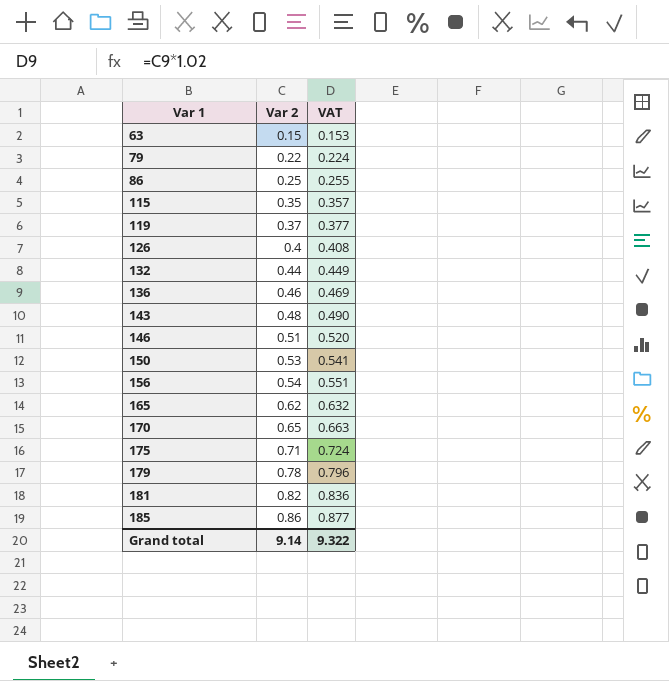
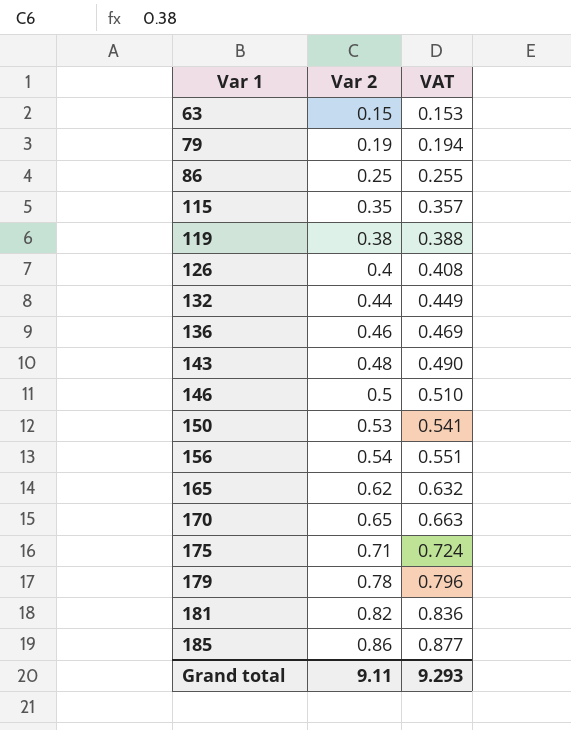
79 | Var 2: 0.22 -> 0.19
79 | VAT: 0.224 -> 0.194
119 | Var 2: 0.37 -> 0.38
119 | VAT: 0.377 -> 0.388
146 | Var 2: 0.51 -> 0.5
146 | VAT: 0.520 -> 0.510
Grand total | Var 2: 9.14 -> 9.11
Grand total | VAT: 9.322 -> 9.293

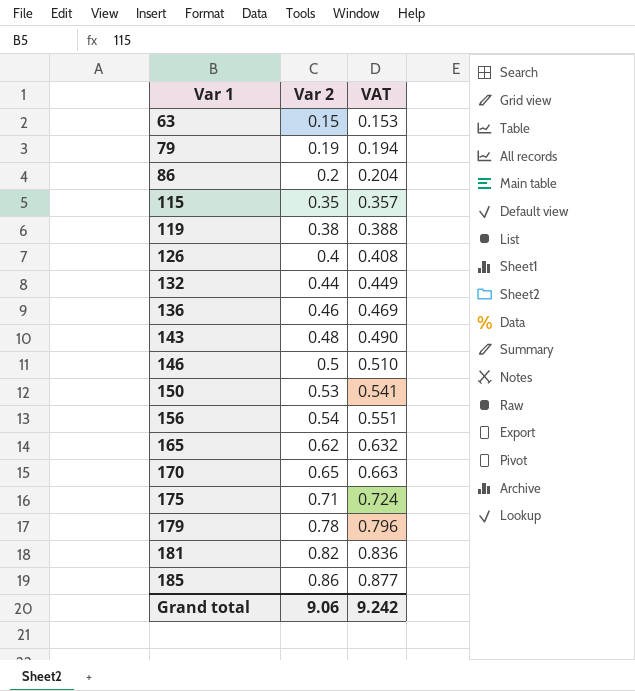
86 | Var 2: 0.25 -> 0.2
86 | VAT: 0.255 -> 0.204
Grand total | Var 2: 9.11 -> 9.06
Grand total | VAT: 9.293 -> 9.242

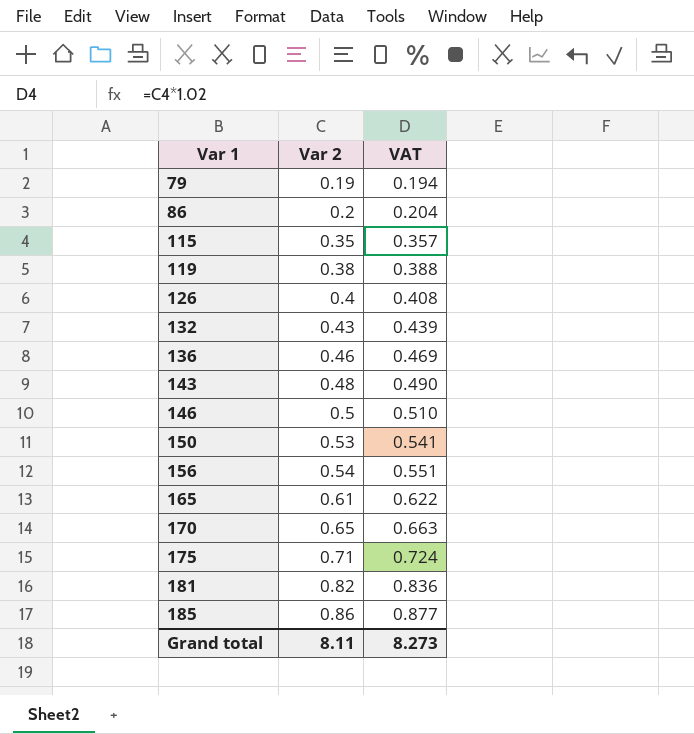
row 63: 0.15 | 0.153 -> none
row 179: 0.78 | 0.796 -> none
132 | Var 2: 0.44 -> 0.43
132 | VAT: 0.449 -> 0.439
165 | Var 2: 0.62 -> 0.61
165 | VAT: 0.632 -> 0.622
Grand total | Var 2: 9.06 -> 8.11
Grand total | VAT: 9.242 -> 8.273

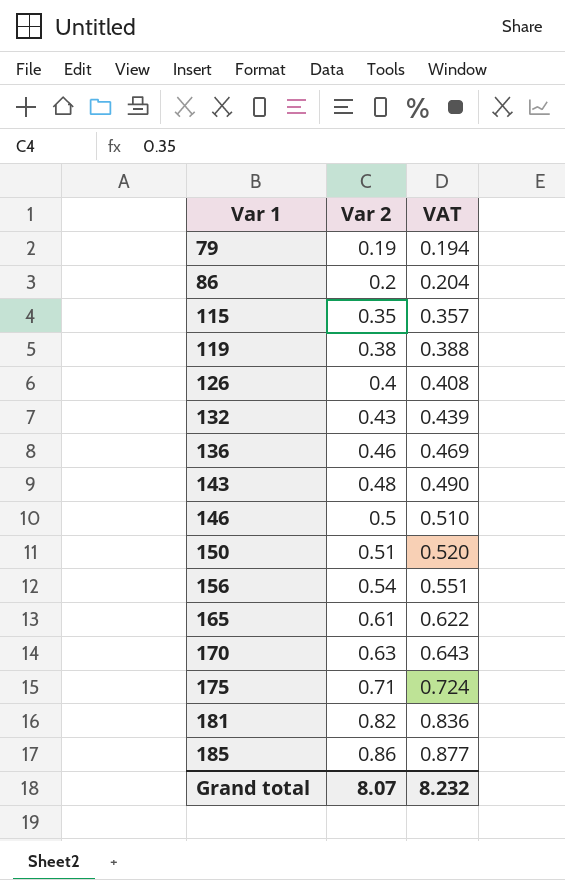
150 | Var 2: 0.53 -> 0.51
150 | VAT: 0.541 -> 0.520
170 | Var 2: 0.65 -> 0.63
170 | VAT: 0.663 -> 0.643
Grand total | Var 2: 8.11 -> 8.07
Grand total | VAT: 8.273 -> 8.232

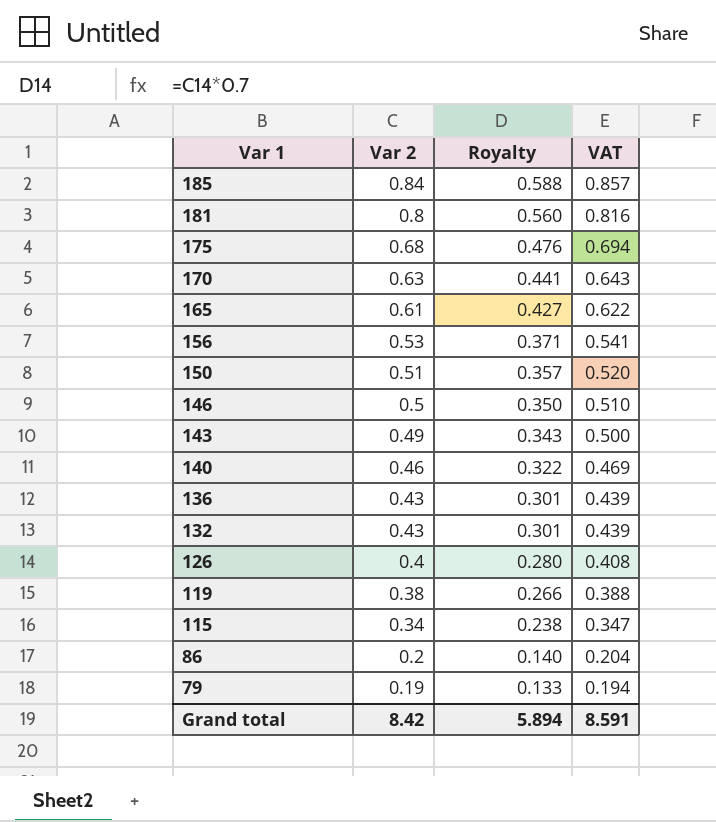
row order: Var 1 ascending -> Var 1 descending
column Royalty | formula: none -> [Var 2] * 0.7
185 | Var 2: 0.86 -> 0.84
185 | VAT: 0.877 -> 0.857
181 | Var 2: 0.82 -> 0.8
181 | VAT: 0.836 -> 0.816
175 | Var 2: 0.71 -> 0.68
175 | VAT: 0.724 -> 0.694
156 | Var 2: 0.54 -> 0.53
156 | VAT: 0.551 -> 0.541
143 | Var 2: 0.48 -> 0.49
143 | VAT: 0.490 -> 0.500
row 140: none -> 0.46 | 0.322 | 0.469
136 | Var 2: 0.46 -> 0.43
136 | VAT: 0.469 -> 0.439
115 | Var 2: 0.35 -> 0.34
115 | VAT: 0.357 -> 0.347
Grand total | Var 2: 8.07 -> 8.42
Grand total | VAT: 8.232 -> 8.591

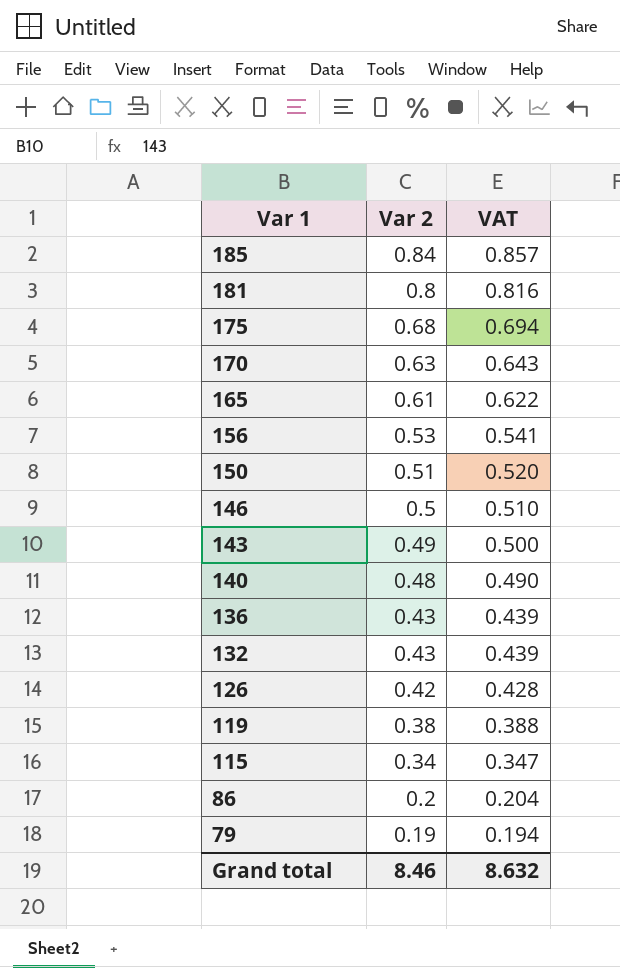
column Royalty | formula: [Var 2] * 0.7 -> none
140 | Var 2: 0.46 -> 0.48
140 | VAT: 0.469 -> 0.490
126 | Var 2: 0.4 -> 0.42
126 | VAT: 0.408 -> 0.428
Grand total | Var 2: 8.42 -> 8.46
Grand total | VAT: 8.591 -> 8.632

